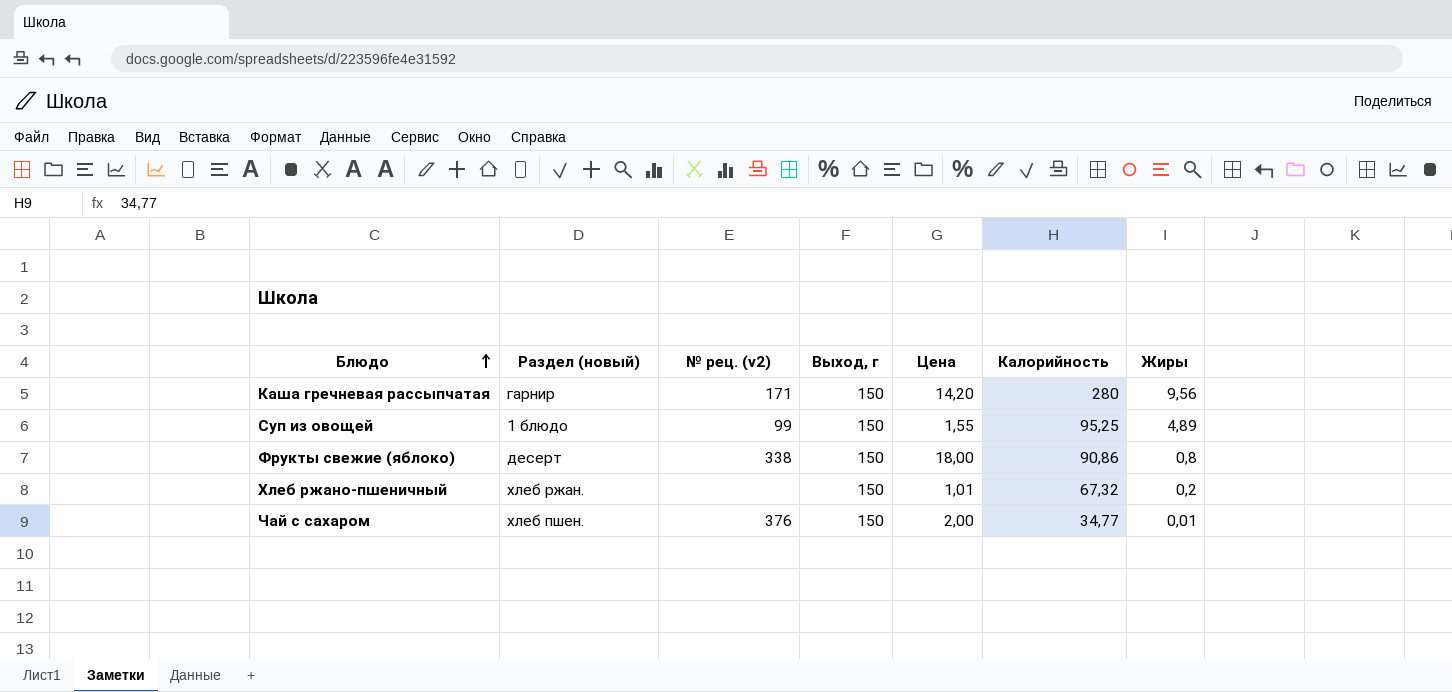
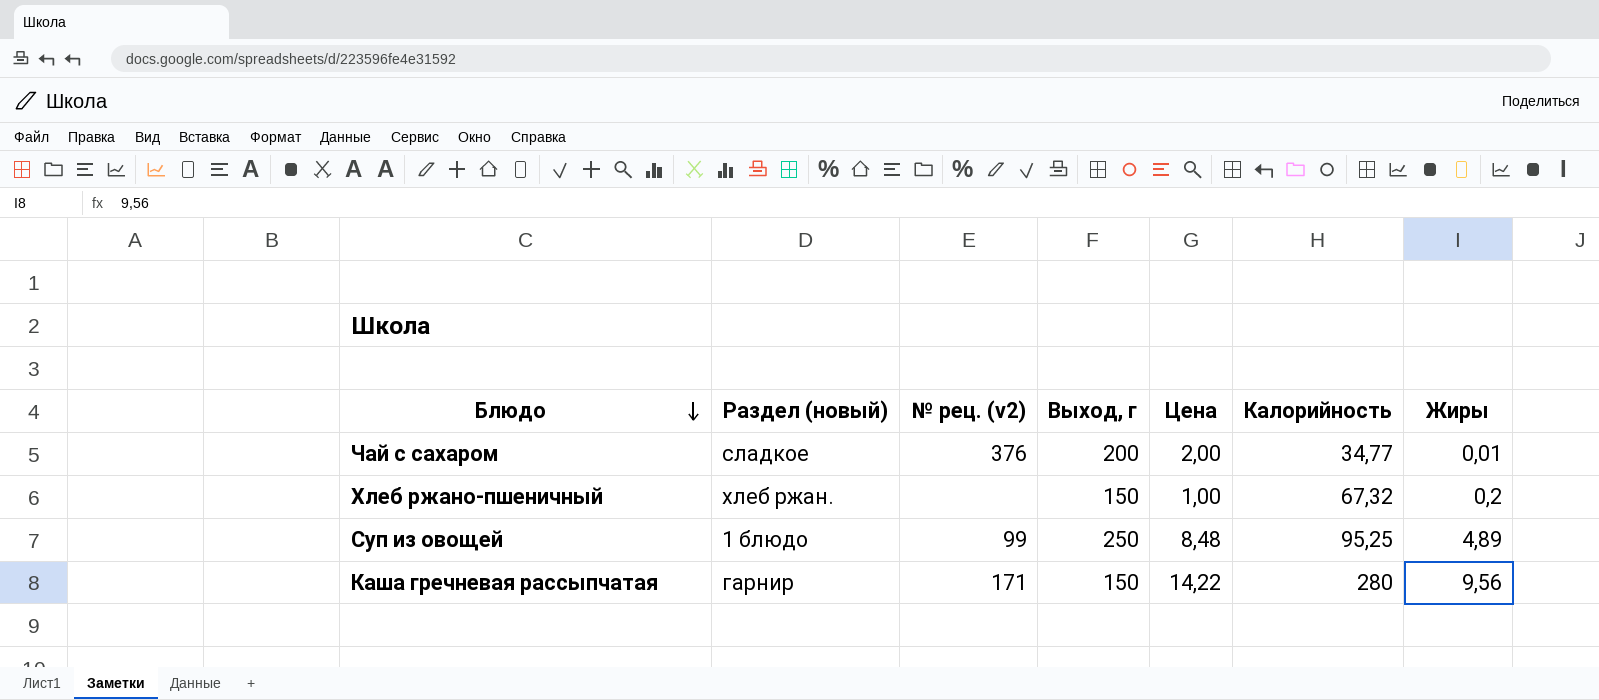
row order: Блюдо ascending -> Блюдо descending
row Фрукты свежие (яблоко): десерт | 338 | 150 | 18,00 | 90,86 | 0,8 -> none
Чай с сахаром | Раздел (новый): хлеб пшен. -> сладкое
Чай с сахаром | Выход, г: 150 -> 200
Хлеб ржано-пшеничный | Цена: 1,01 -> 1,00
Суп из овощей | Выход, г: 150 -> 250
Суп из овощей | Цена: 1,55 -> 8,48
Каша гречневая рассыпчатая | Цена: 14,20 -> 14,22

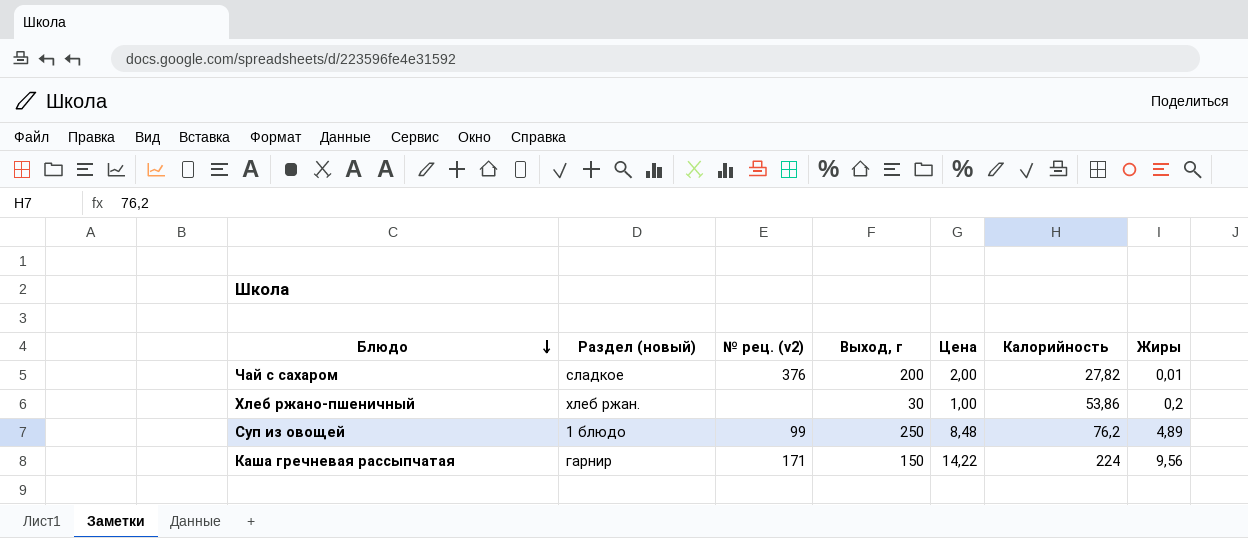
Чай с сахаром | Калорийность: 34,77 -> 27,82
Хлеб ржано-пшеничный | Выход, г: 150 -> 30
Хлеб ржано-пшеничный | Калорийность: 67,32 -> 53,86
Суп из овощей | Калорийность: 95,25 -> 76,2
Каша гречневая рассыпчатая | Калорийность: 280 -> 224

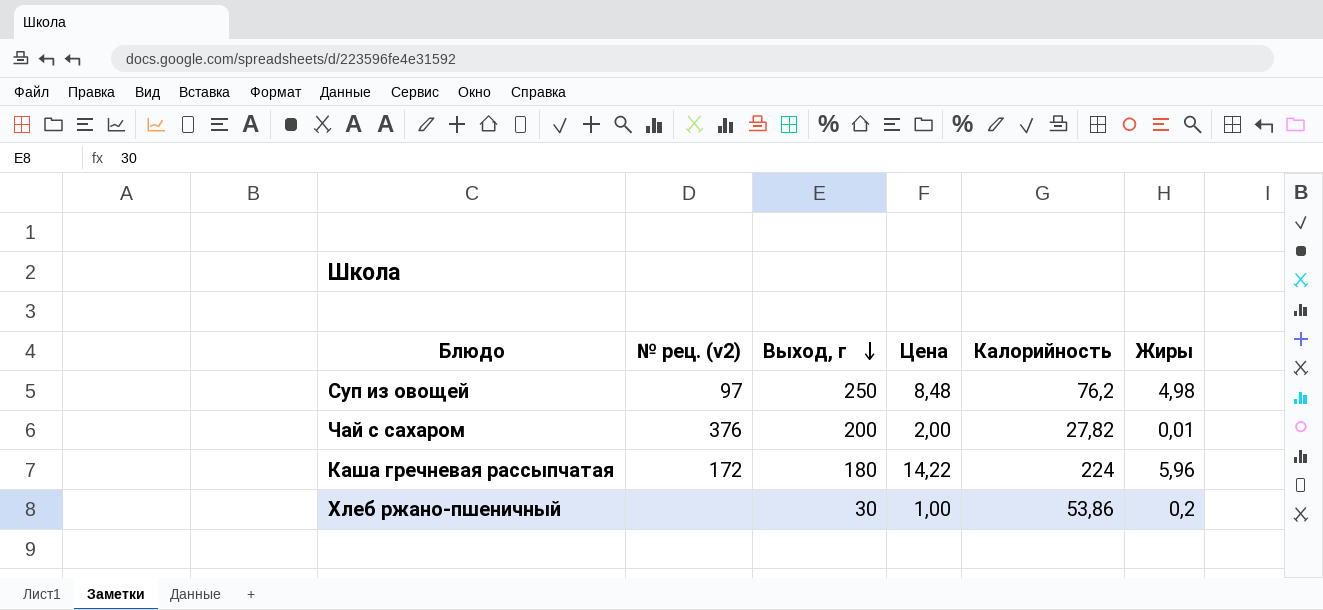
row order: Блюдо descending -> Выход, г descending
column Раздел (новый) | position: 2 -> none
Суп из овощей | № рец. (v2): 99 -> 97
Суп из овощей | Жиры: 4,89 -> 4,98
Каша гречневая рассыпчатая | № рец. (v2): 171 -> 172
Каша гречневая рассыпчатая | Выход, г: 150 -> 180
Каша гречневая рассыпчатая | Жиры: 9,56 -> 5,96

